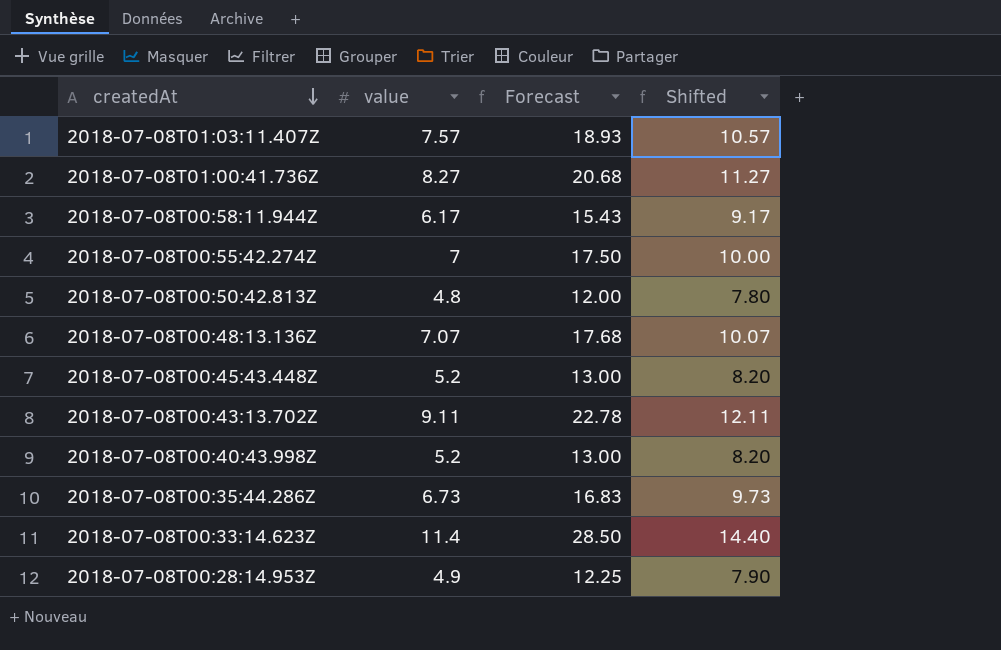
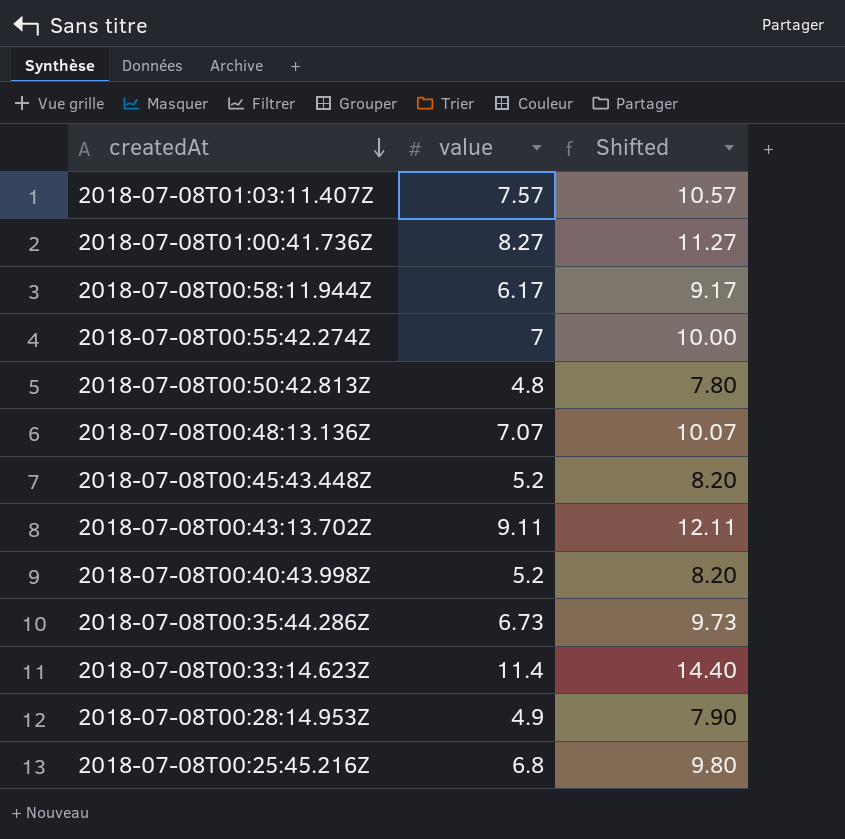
column Forecast | formula: [value] * 2.5 -> none
row 2018-07-08T00:25:45.216Z: none -> 6.8 | 9.80

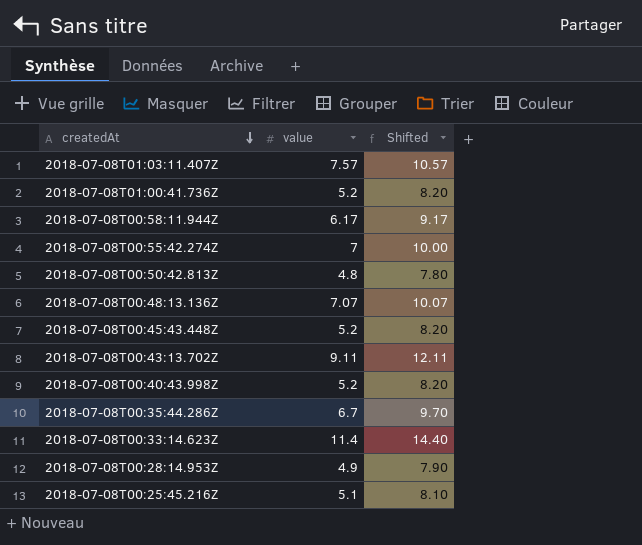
2018-07-08T01:00:41.736Z | value: 8.27 -> 5.2
2018-07-08T01:00:41.736Z | Shifted: 11.27 -> 8.20
2018-07-08T00:35:44.286Z | value: 6.73 -> 6.7
2018-07-08T00:35:44.286Z | Shifted: 9.73 -> 9.70
2018-07-08T00:25:45.216Z | value: 6.8 -> 5.1
2018-07-08T00:25:45.216Z | Shifted: 9.80 -> 8.10

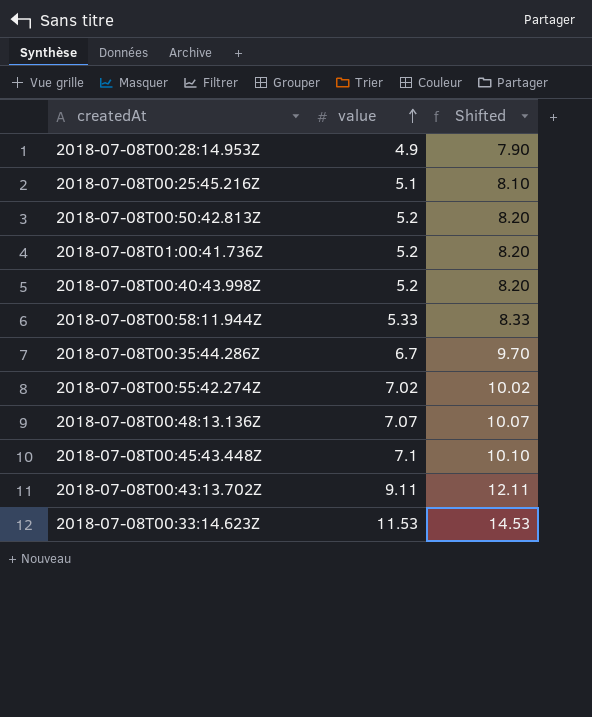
row order: createdAt descending -> value ascending
row 2018-07-08T01:03:11.407Z: 7.57 | 10.57 -> none
2018-07-08T00:50:42.813Z | value: 4.8 -> 5.2
2018-07-08T00:50:42.813Z | Shifted: 7.80 -> 8.20
2018-07-08T00:58:11.944Z | value: 6.17 -> 5.33
2018-07-08T00:58:11.944Z | Shifted: 9.17 -> 8.33
2018-07-08T00:55:42.274Z | value: 7 -> 7.02
2018-07-08T00:55:42.274Z | Shifted: 10.00 -> 10.02
2018-07-08T00:45:43.448Z | value: 5.2 -> 7.1
2018-07-08T00:45:43.448Z | Shifted: 8.20 -> 10.10
2018-07-08T00:33:14.623Z | value: 11.4 -> 11.53
2018-07-08T00:33:14.623Z | Shifted: 14.40 -> 14.53

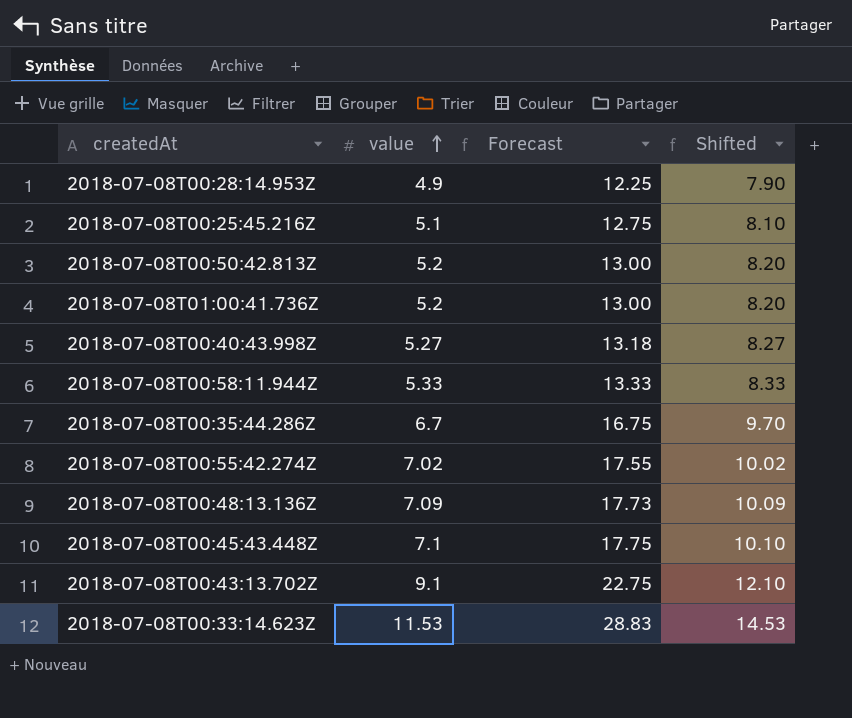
column Forecast | formula: none -> [value] * 2.5
2018-07-08T00:40:43.998Z | value: 5.2 -> 5.27
2018-07-08T00:40:43.998Z | Shifted: 8.20 -> 8.27
2018-07-08T00:48:13.136Z | value: 7.07 -> 7.09
2018-07-08T00:48:13.136Z | Shifted: 10.07 -> 10.09
2018-07-08T00:43:13.702Z | value: 9.11 -> 9.1
2018-07-08T00:43:13.702Z | Shifted: 12.11 -> 12.10

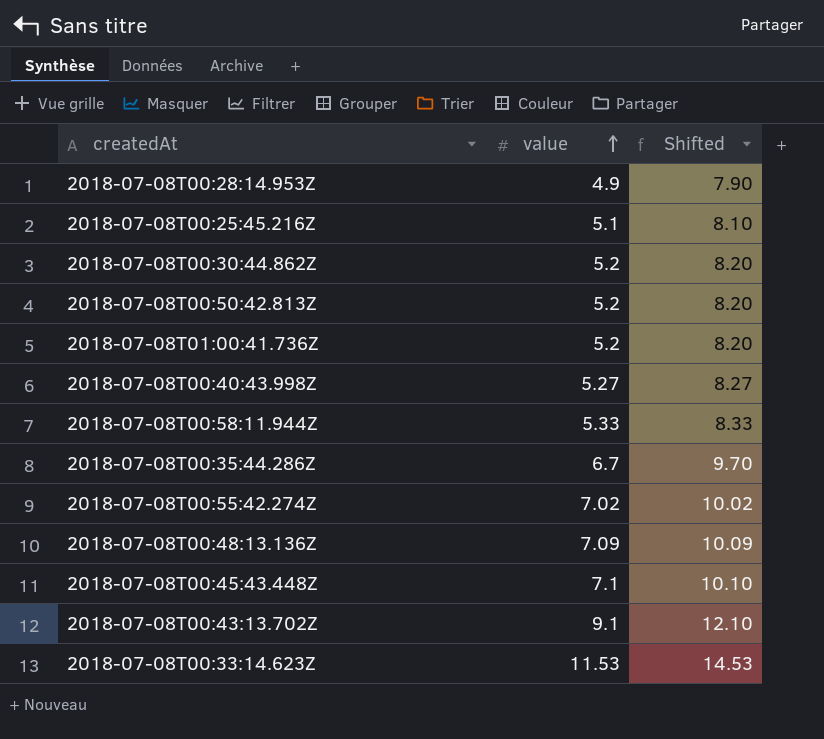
column Forecast | formula: [value] * 2.5 -> none
row 2018-07-08T00:30:44.862Z: none -> 5.2 | 8.20

